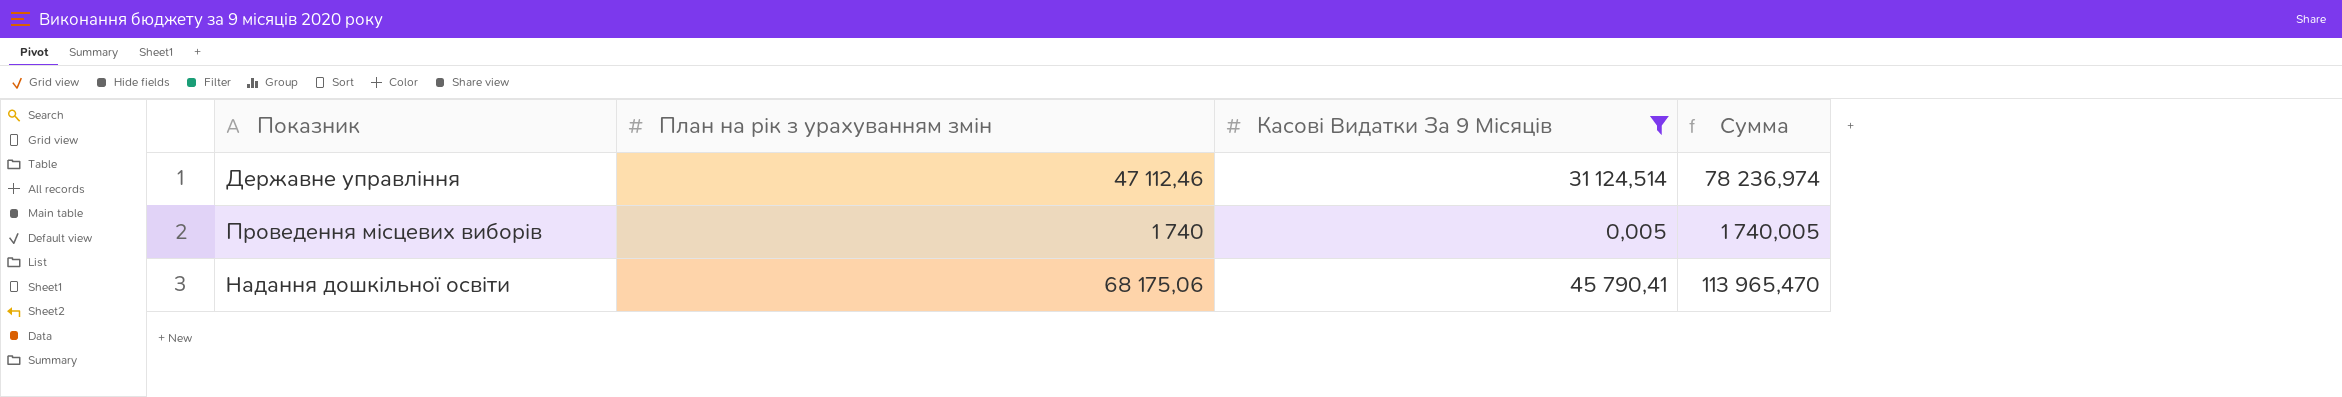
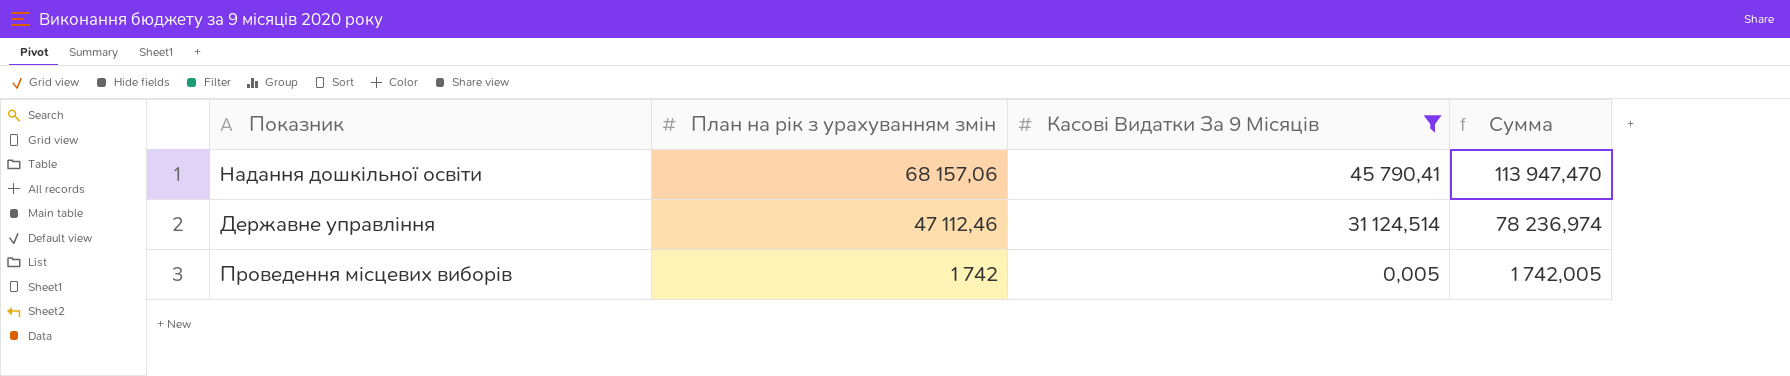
row order: none -> План на рік з урахуванням змін descending
Надання дошкільної освіти | План на рік з урахуванням змін: 68 175,06 -> 68 157,06
Надання дошкільної освіти | Сумма: 113 965,470 -> 113 947,470
Проведення місцевих виборів | План на рік з урахуванням змін: 1 740 -> 1 742
Проведення місцевих виборів | Сумма: 1 740,005 -> 1 742,005

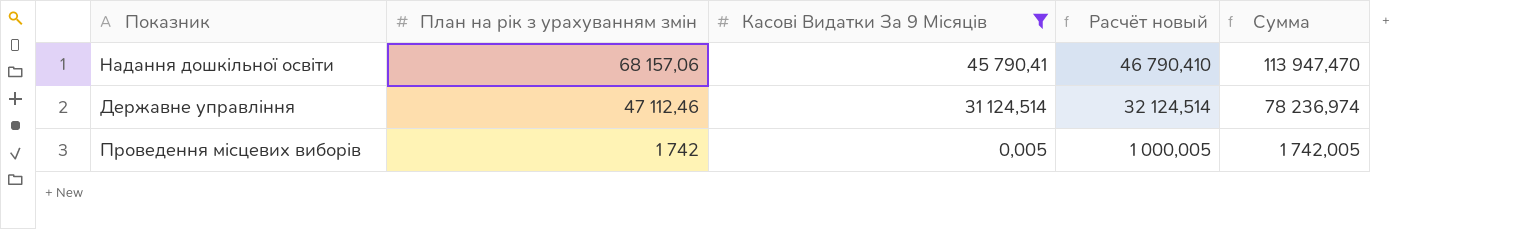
column Расчёт новый | formula: none -> [Касові Видатки За 9 Місяців] + 1000

